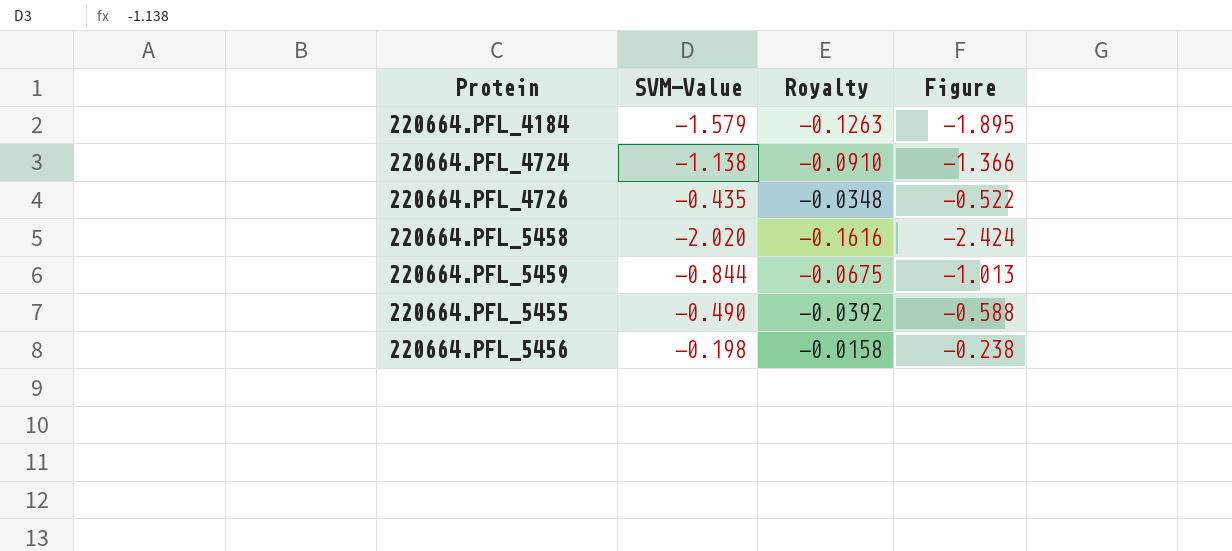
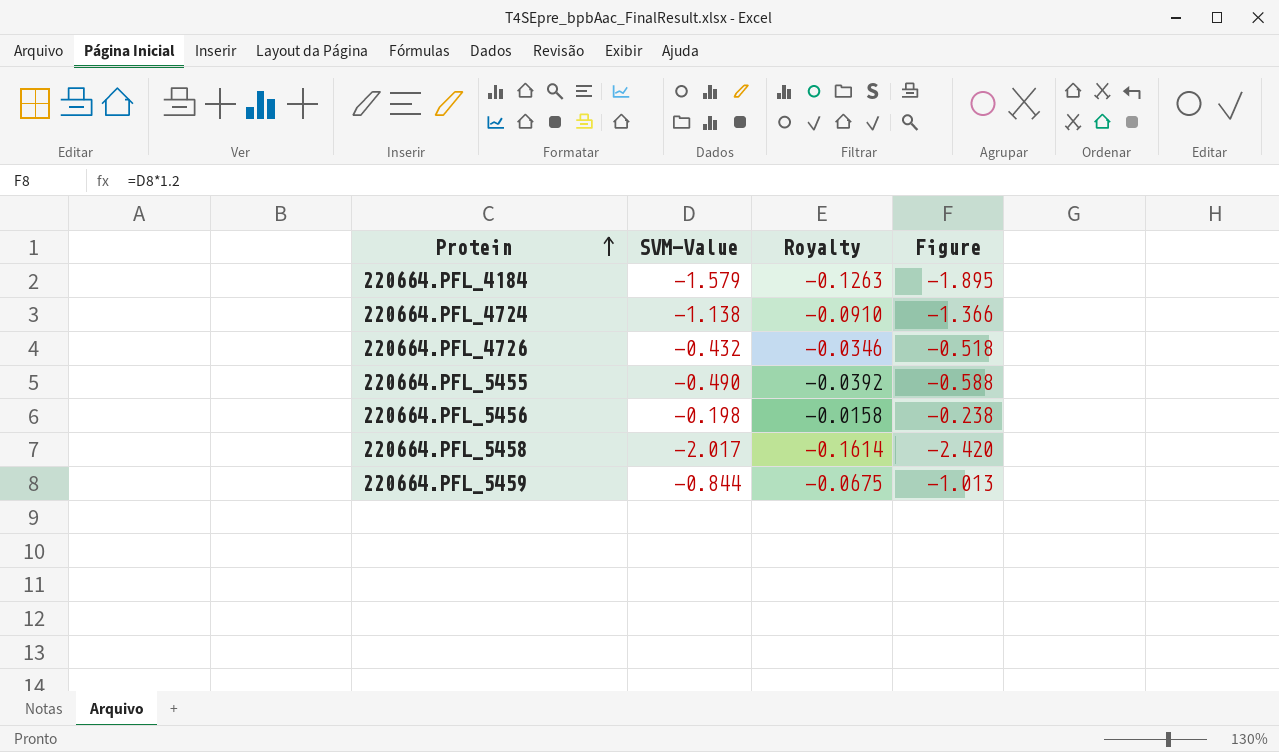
row order: none -> Protein ascending
220664.PFL_4726 | SVM-Value: -0.435 -> -0.432
220664.PFL_4726 | Royalty: -0.0348 -> -0.0346
220664.PFL_4726 | Figure: -0.522 -> -0.518
220664.PFL_5458 | SVM-Value: -2.020 -> -2.017
220664.PFL_5458 | Royalty: -0.1616 -> -0.1614
220664.PFL_5458 | Figure: -2.424 -> -2.420

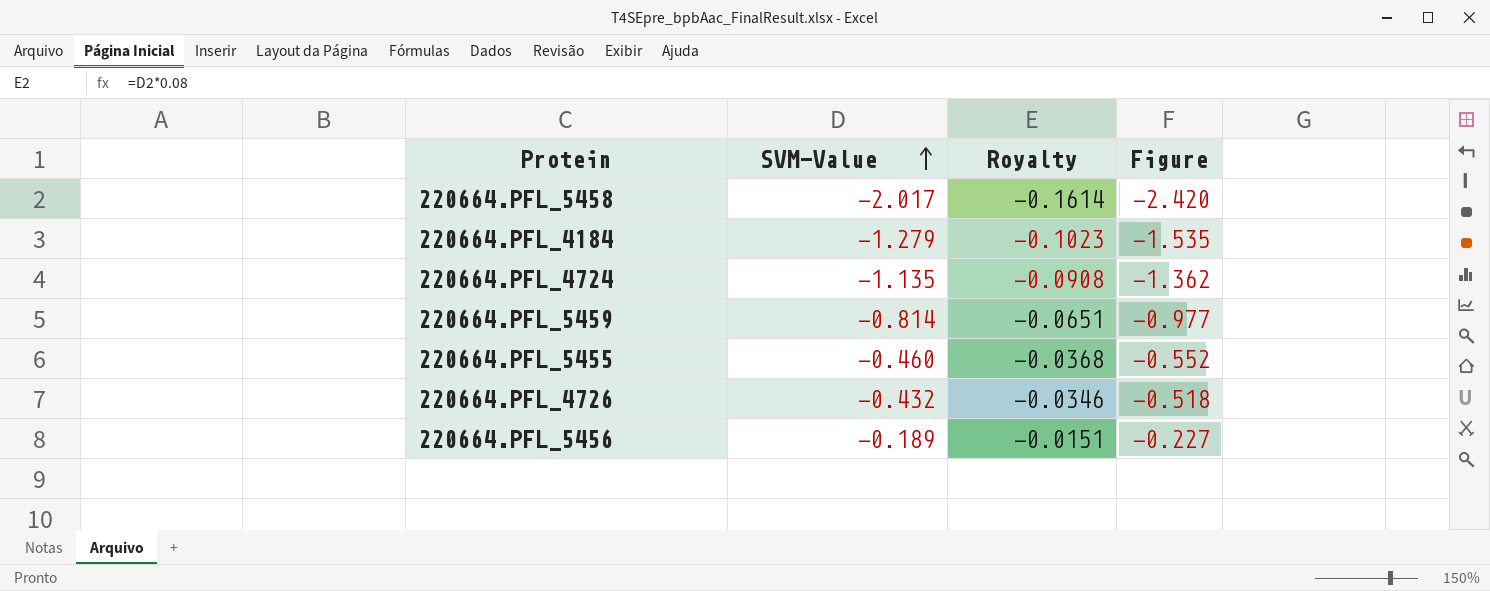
row order: Protein ascending -> SVM-Value ascending
220664.PFL_4184 | SVM-Value: -1.579 -> -1.279
220664.PFL_4184 | Royalty: -0.1263 -> -0.1023
220664.PFL_4184 | Figure: -1.895 -> -1.535
220664.PFL_4724 | SVM-Value: -1.138 -> -1.135
220664.PFL_4724 | Royalty: -0.0910 -> -0.0908
220664.PFL_4724 | Figure: -1.366 -> -1.362
220664.PFL_5459 | SVM-Value: -0.844 -> -0.814
220664.PFL_5459 | Royalty: -0.0675 -> -0.0651
220664.PFL_5459 | Figure: -1.013 -> -0.977
220664.PFL_5455 | SVM-Value: -0.490 -> -0.460
220664.PFL_5455 | Royalty: -0.0392 -> -0.0368
220664.PFL_5455 | Figure: -0.588 -> -0.552
220664.PFL_5456 | SVM-Value: -0.198 -> -0.189
220664.PFL_5456 | Royalty: -0.0158 -> -0.0151
220664.PFL_5456 | Figure: -0.238 -> -0.227

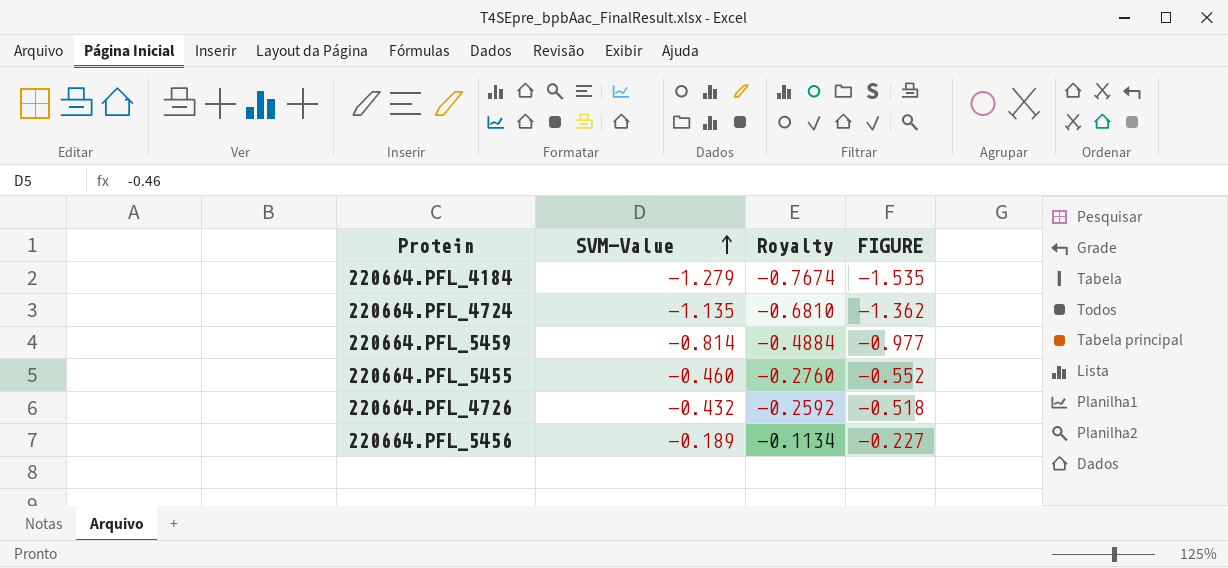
column Royalty | formula: [SVM-Value] * 0.08 -> [SVM-Value] * 0.6
column name: Figure -> FIGURE
row 220664.PFL_5458: -2.017 | -0.1614 | -2.420 -> none

